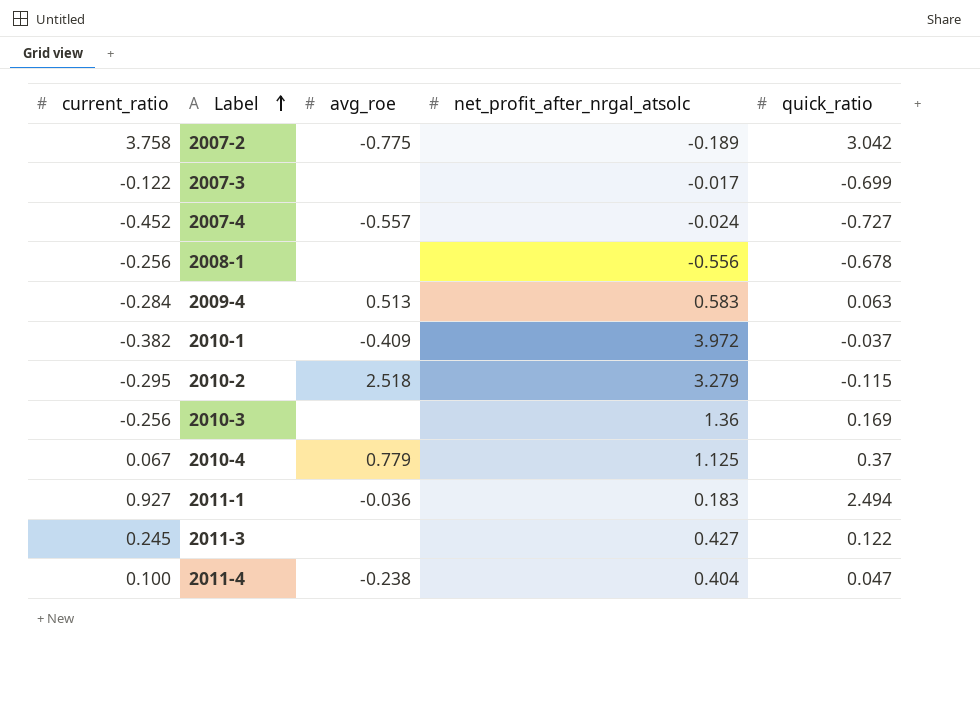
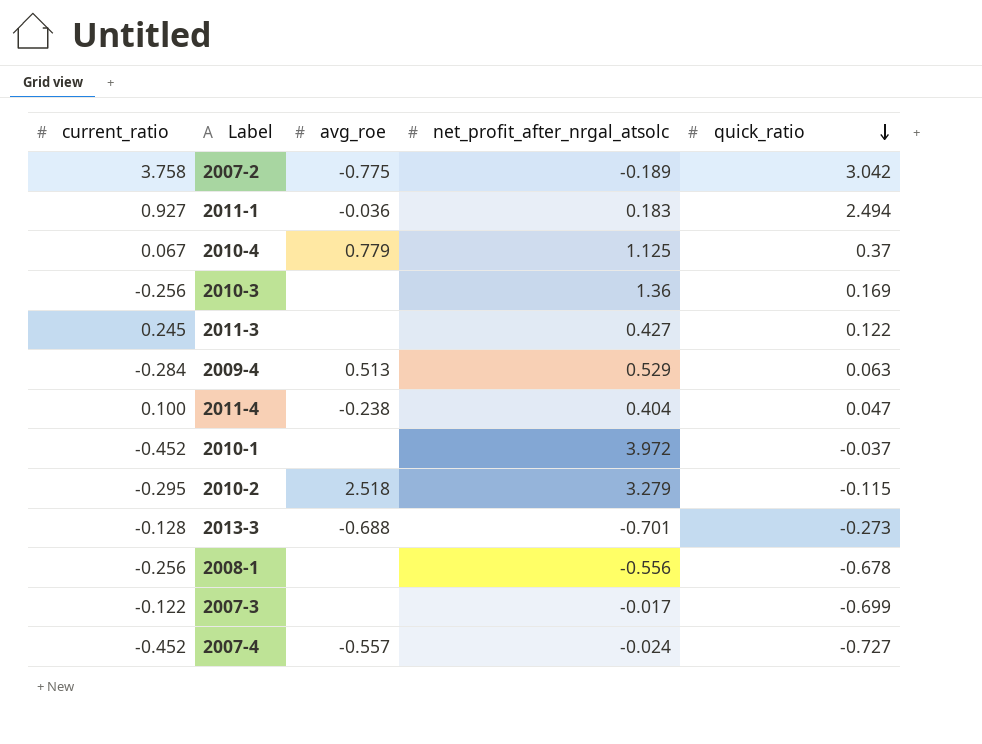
row order: Label ascending -> quick_ratio descending
2009-4 | net_profit_after_nrgal_atsolc: 0.583 -> 0.529
2010-1 | current_ratio: -0.382 -> -0.452
2010-1 | avg_roe: -0.409 -> none
row 2013-3: none -> -0.128 | -0.688 | -0.701 | -0.273

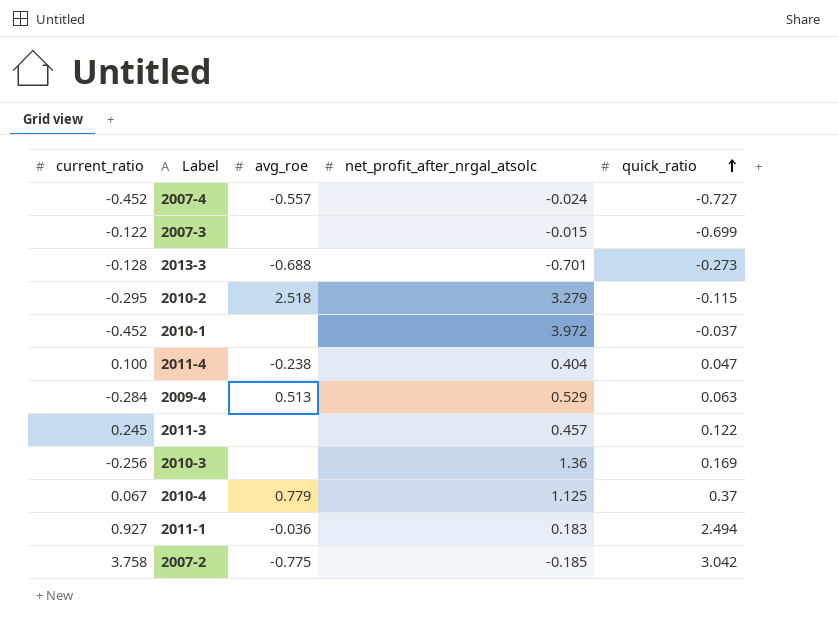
row order: quick_ratio descending -> quick_ratio ascending
row 2008-1: -0.256 | none | -0.556 | -0.678 -> none
2007-3 | net_profit_after_nrgal_atsolc: -0.017 -> -0.015
2011-3 | net_profit_after_nrgal_atsolc: 0.427 -> 0.457
2007-2 | net_profit_after_nrgal_atsolc: -0.189 -> -0.185

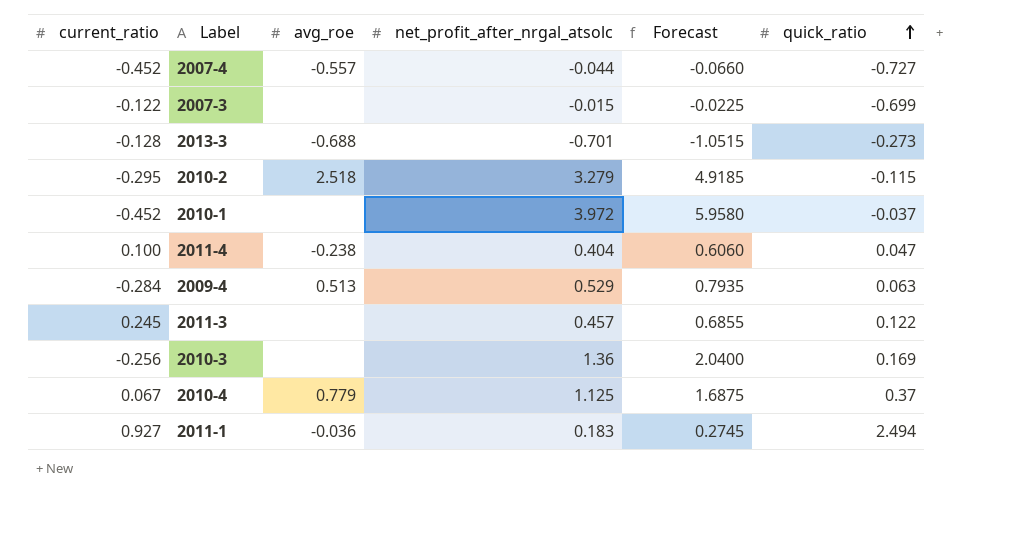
column Forecast | formula: none -> [net_profit_after_nrgal_atsolc] * 1.5
row 2007-2: 3.758 | -0.775 | -0.185 | 3.042 -> none
2007-4 | net_profit_after_nrgal_atsolc: -0.024 -> -0.044

